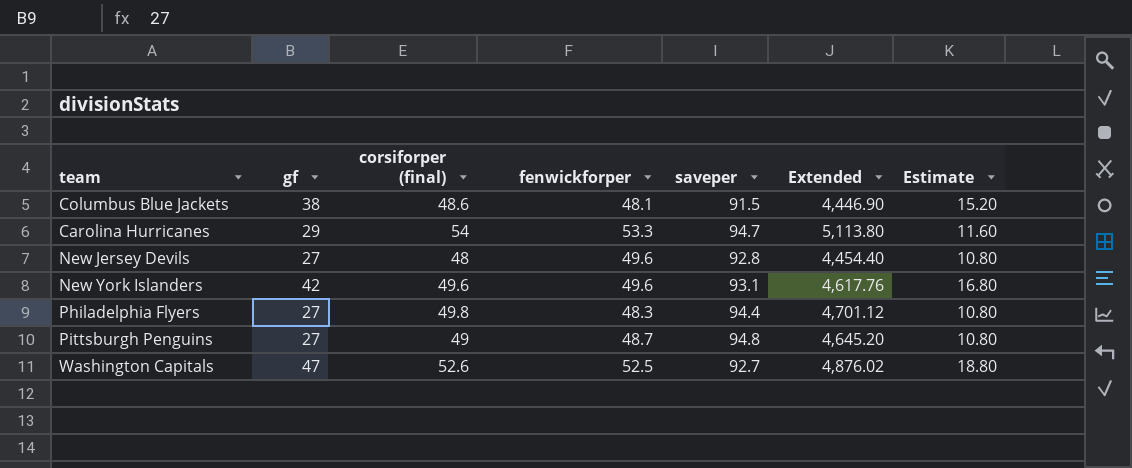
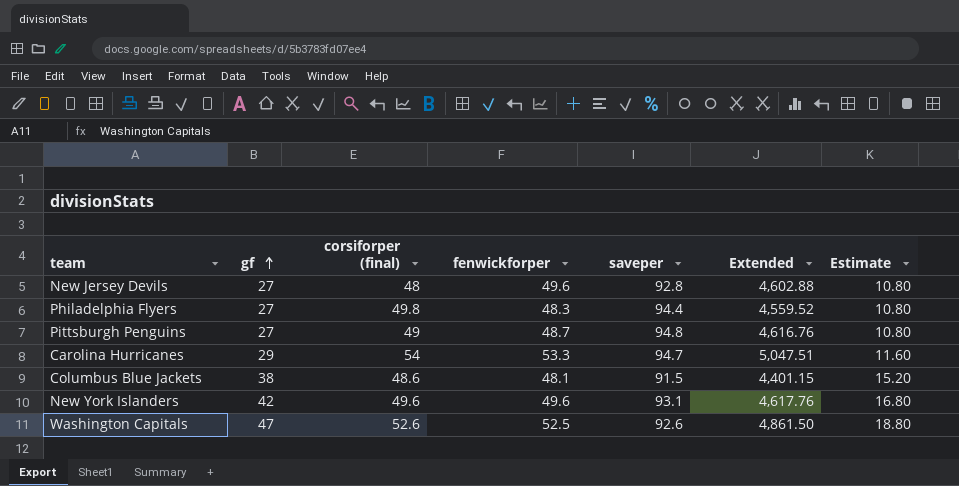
row order: none -> gf ascending
column Extended | formula: [corsiforper (final)] * [saveper] -> [fenwickforper] * [saveper]
Washington Capitals | saveper: 92.7 -> 92.6

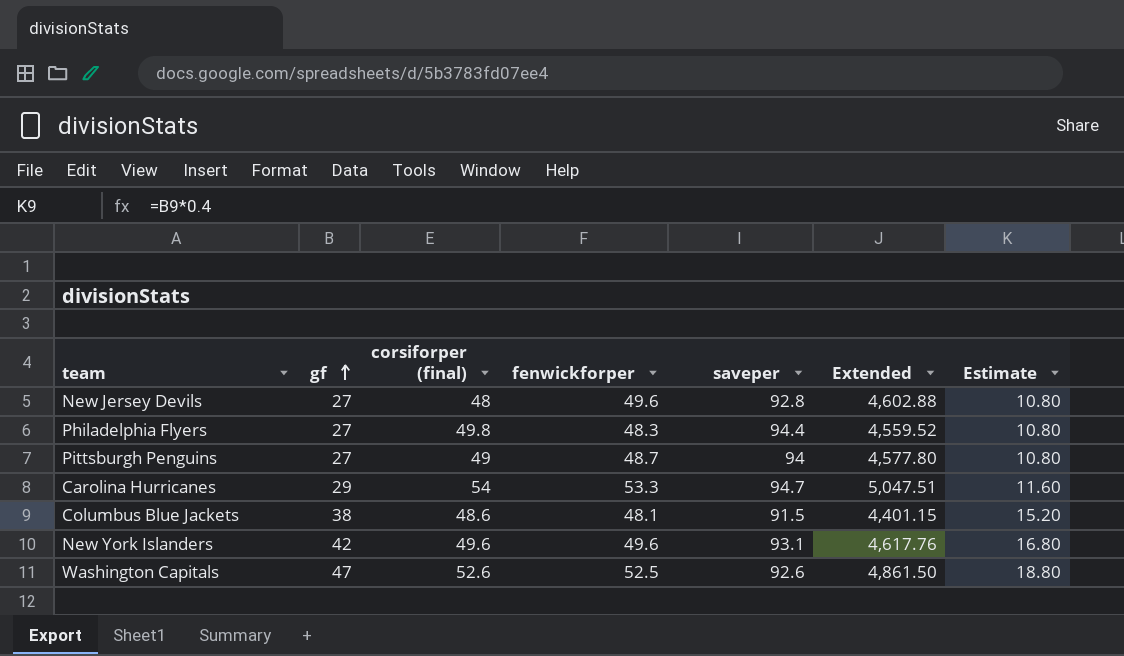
Pittsburgh Penguins | saveper: 94.8 -> 94
Pittsburgh Penguins | Extended: 4,616.76 -> 4,577.80

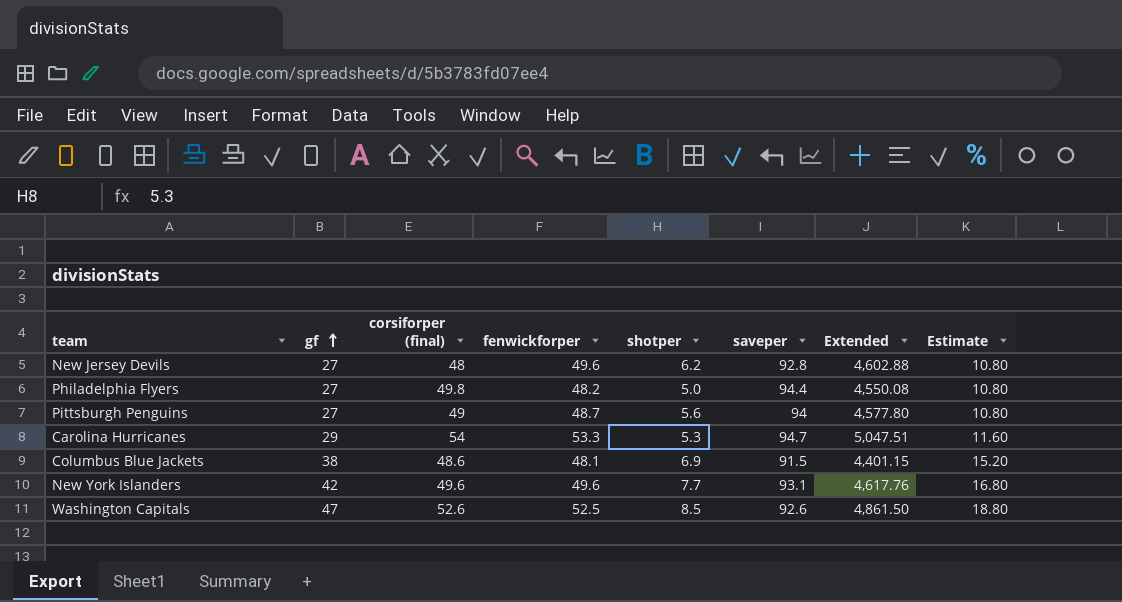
column shotper | position: none -> 5
Philadelphia Flyers | fenwickforper: 48.3 -> 48.2
Philadelphia Flyers | Extended: 4,559.52 -> 4,550.08

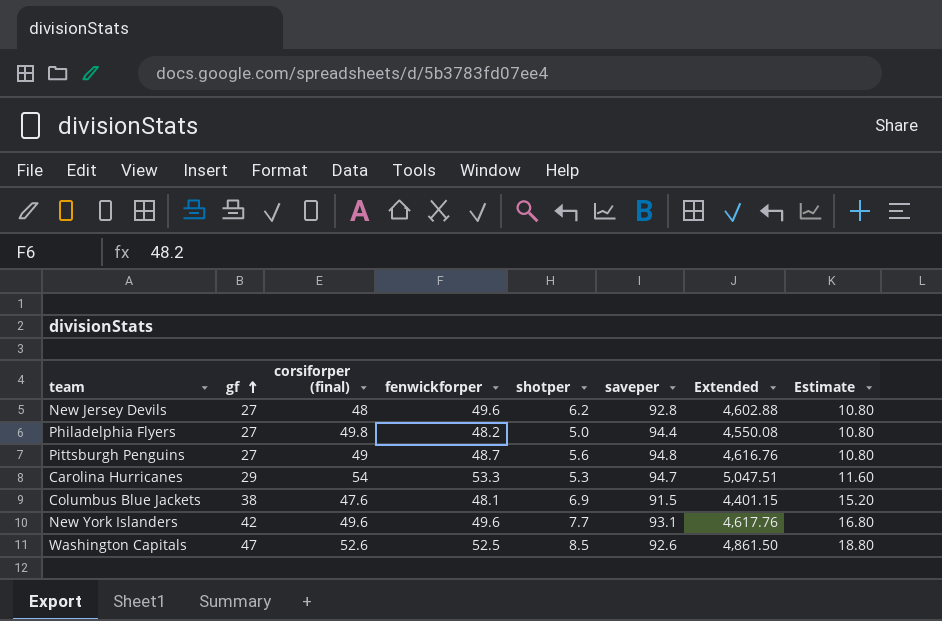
Pittsburgh Penguins | saveper: 94 -> 94.8
Pittsburgh Penguins | Extended: 4,577.80 -> 4,616.76
Columbus Blue Jackets | corsiforper (final): 48.6 -> 47.6

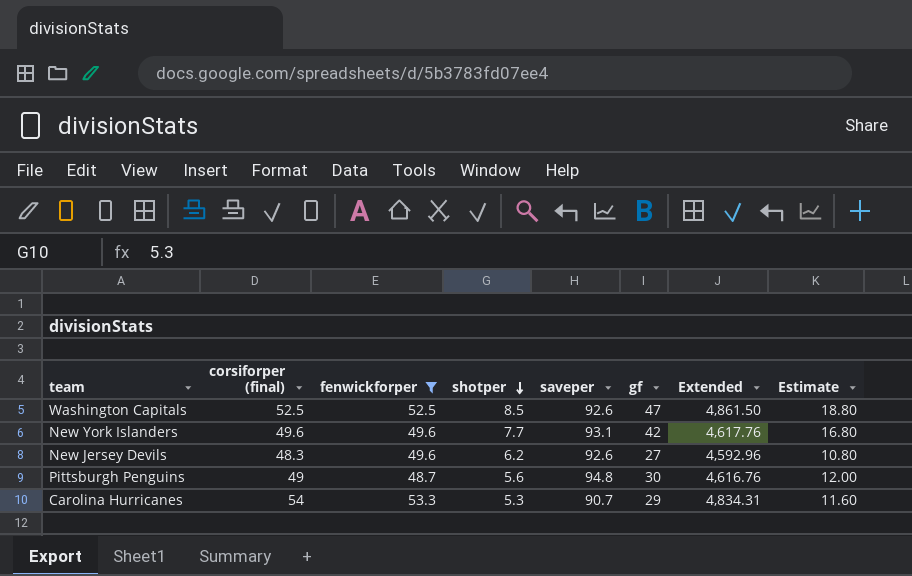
filter: none -> fenwickforper >= 48.7
row order: gf ascending -> shotper descending
column gf | position: 2 -> 6
Washington Capitals | corsiforper (final): 52.6 -> 52.5
New Jersey Devils | corsiforper (final): 48 -> 48.3
New Jersey Devils | saveper: 92.8 -> 92.6
New Jersey Devils | Extended: 4,602.88 -> 4,592.96
Pittsburgh Penguins | gf: 27 -> 30
Pittsburgh Penguins | Estimate: 10.80 -> 12.00
Carolina Hurricanes | saveper: 94.7 -> 90.7
Carolina Hurricanes | Extended: 5,047.51 -> 4,834.31

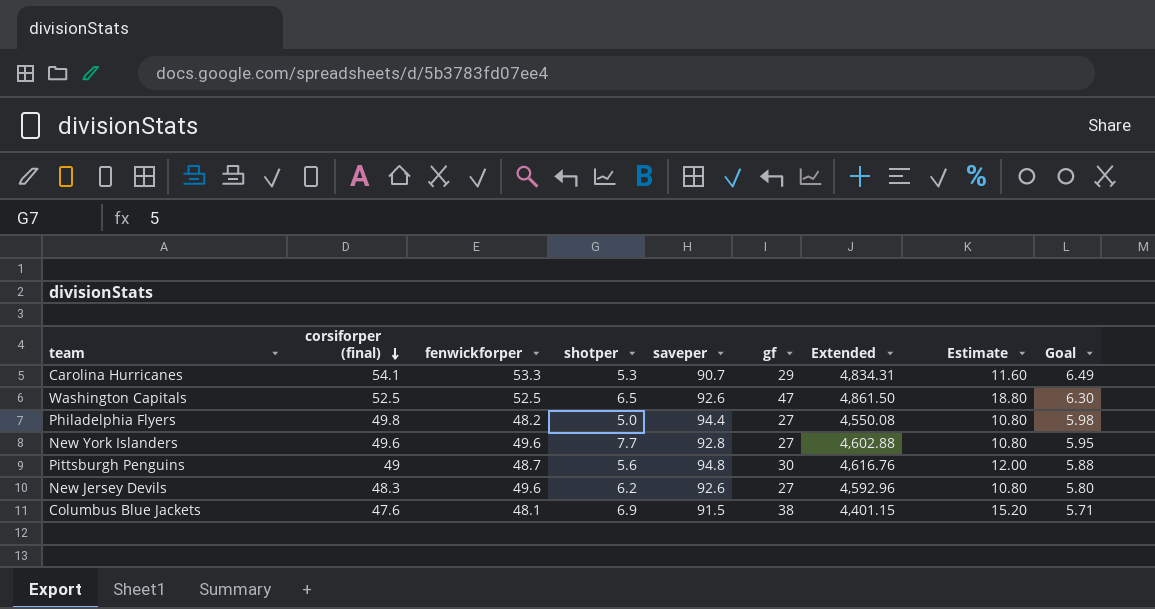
filter: fenwickforper >= 48.7 -> none
row order: shotper descending -> corsiforper (final) descending
column Goal | formula: none -> [corsiforper (final)] * 0.12
Carolina Hurricanes | corsiforper (final): 54 -> 54.1
Washington Capitals | shotper: 8.5 -> 6.5
New York Islanders | saveper: 93.1 -> 92.8
New York Islanders | gf: 42 -> 27
New York Islanders | Extended: 4,617.76 -> 4,602.88
New York Islanders | Estimate: 16.80 -> 10.80

